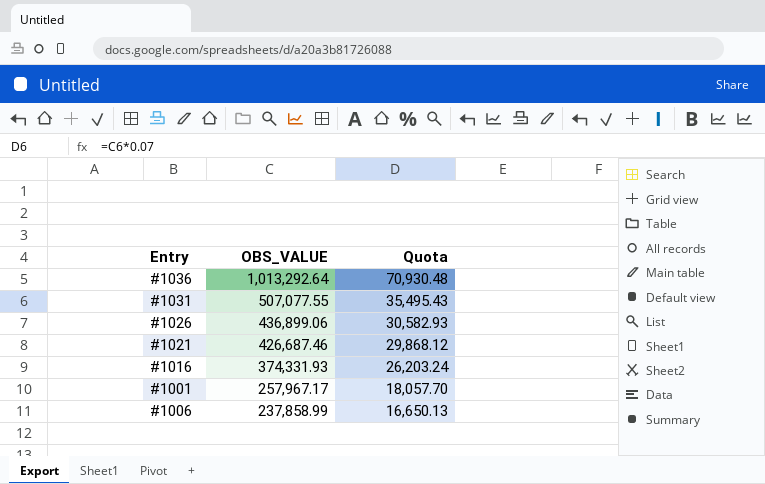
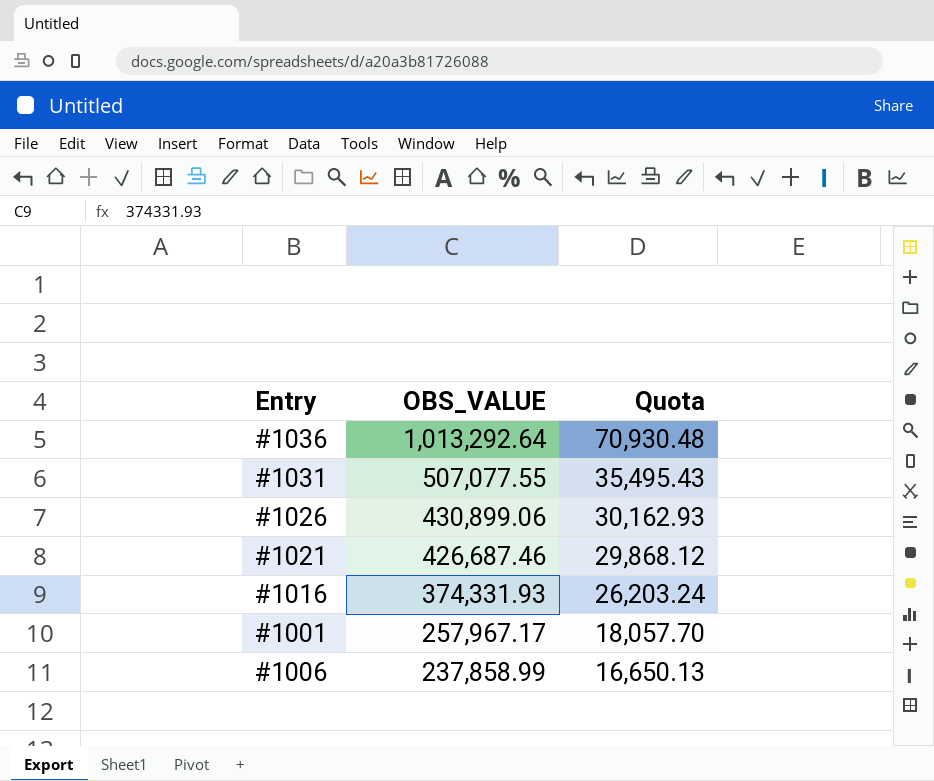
#1026 | OBS_VALUE: 436,899.06 -> 430,899.06
#1026 | Quota: 30,582.93 -> 30,162.93

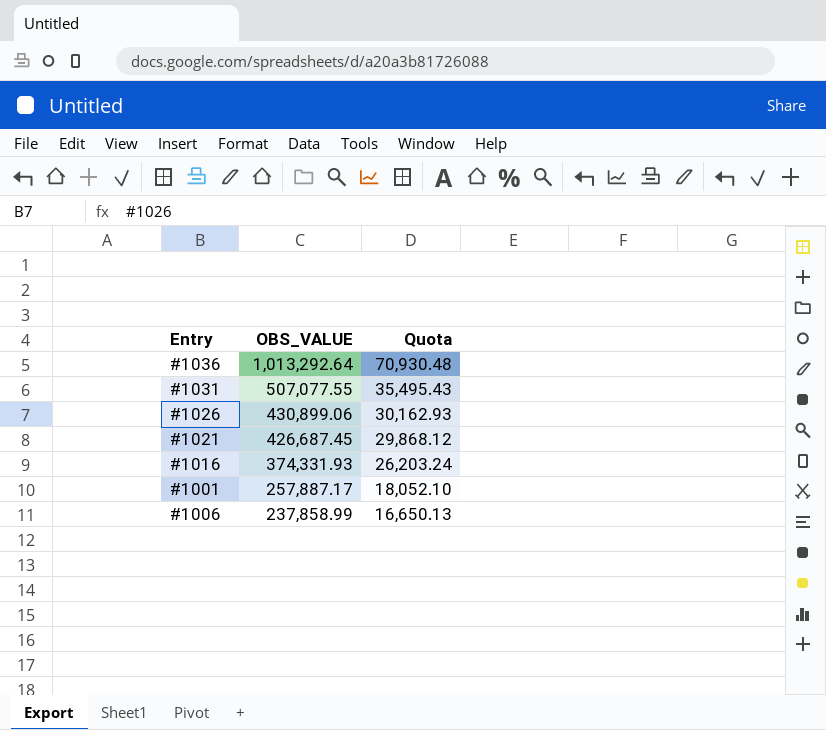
#1021 | OBS_VALUE: 426,687.46 -> 426,687.45
#1001 | OBS_VALUE: 257,967.17 -> 257,887.17
#1001 | Quota: 18,057.70 -> 18,052.10

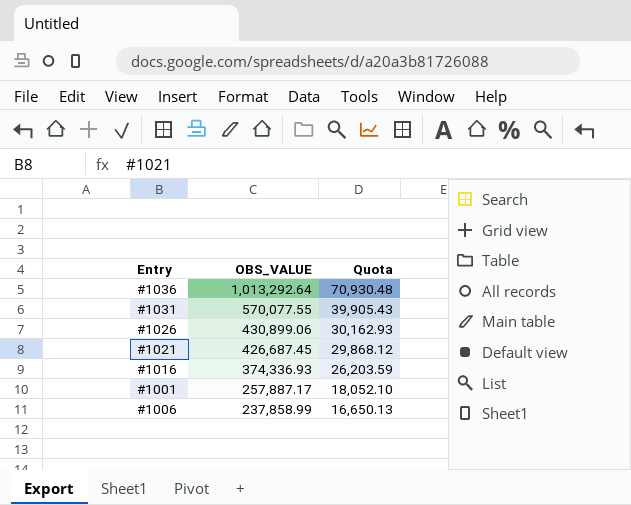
#1031 | OBS_VALUE: 507,077.55 -> 570,077.55
#1031 | Quota: 35,495.43 -> 39,905.43
#1016 | OBS_VALUE: 374,331.93 -> 374,336.93
#1016 | Quota: 26,203.24 -> 26,203.59

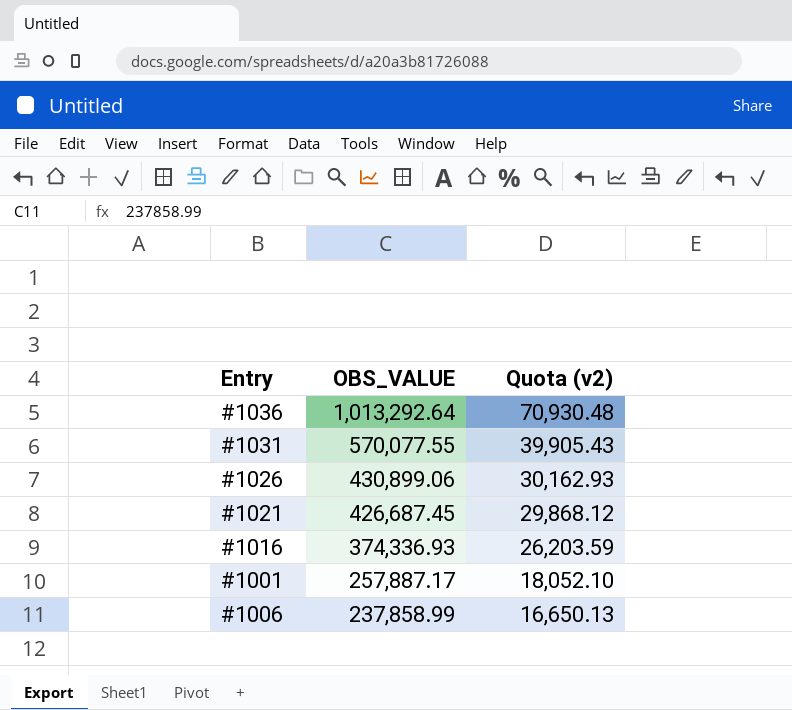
column name: Quota -> Quota (v2)

